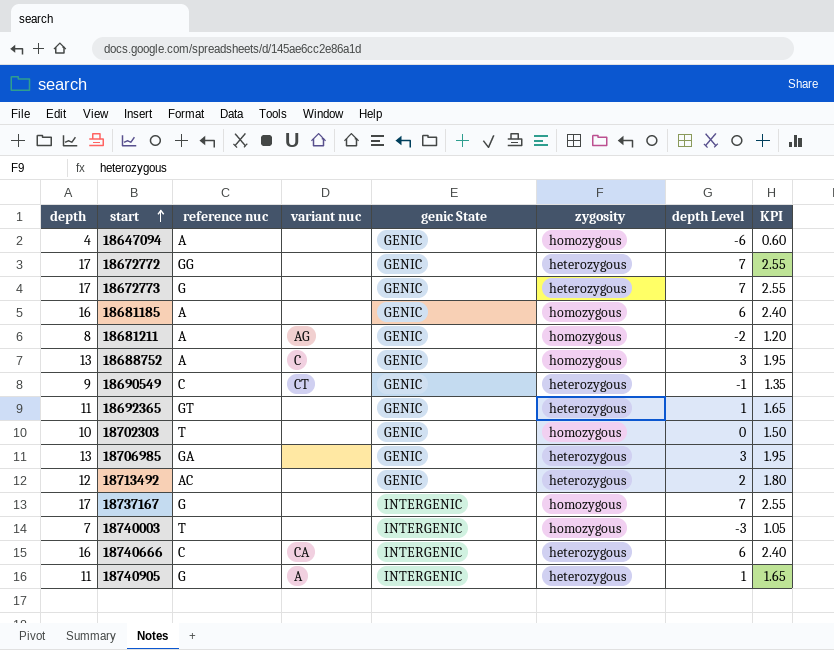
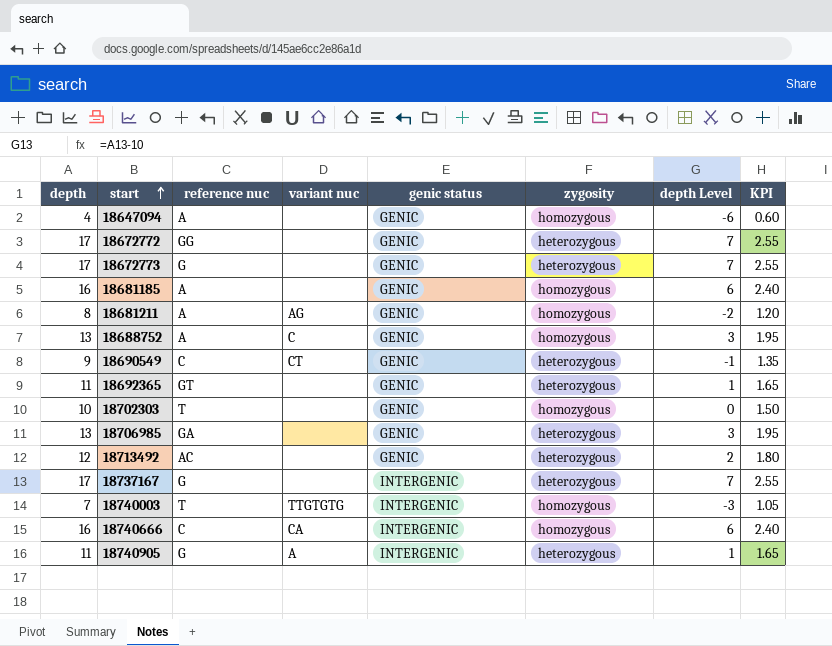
column name: genic State -> genic status
18737167 | zygosity: homozygous -> heterozygous
18740003 | variant nuc: none -> TTGTGTG
18740666 | zygosity: heterozygous -> homozygous

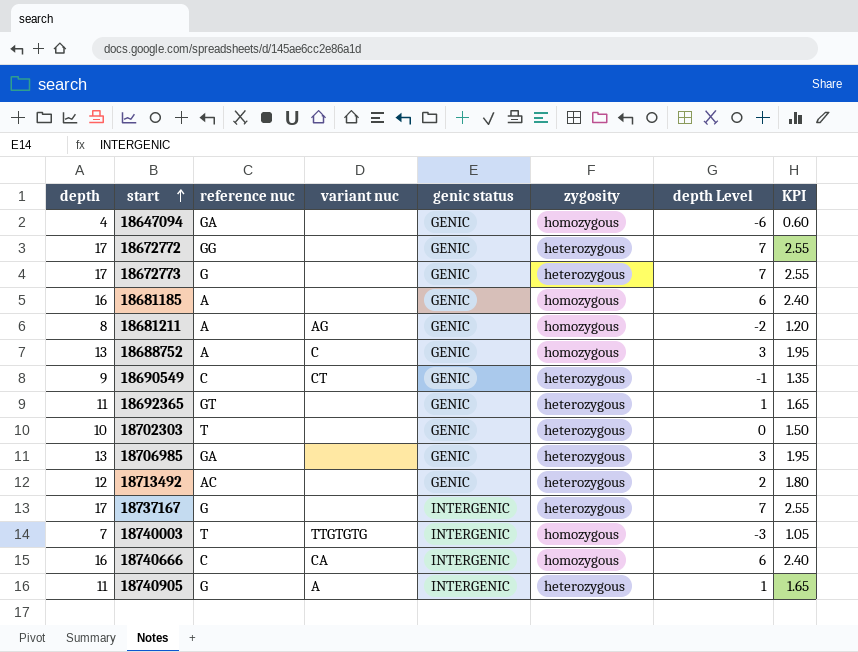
18647094 | reference nuc: A -> GA
18702303 | zygosity: homozygous -> heterozygous

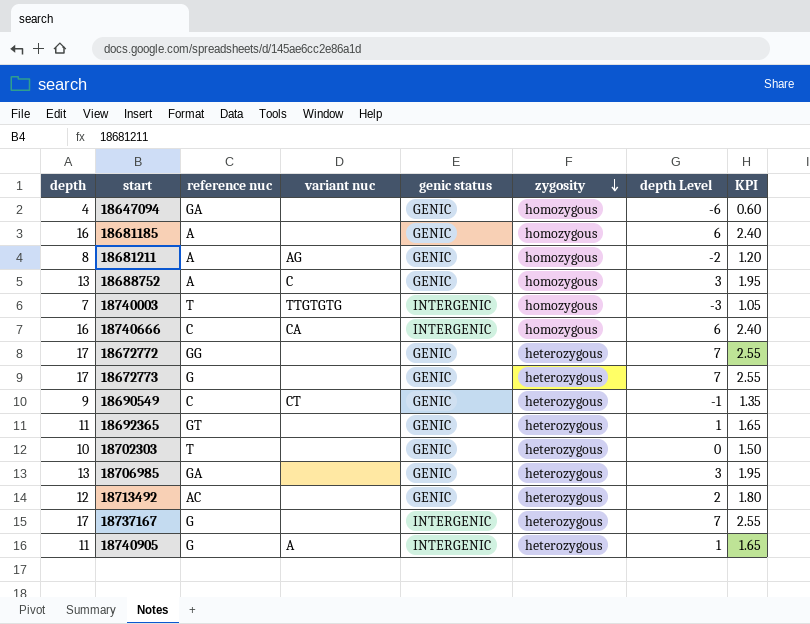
row order: start ascending -> zygosity descending

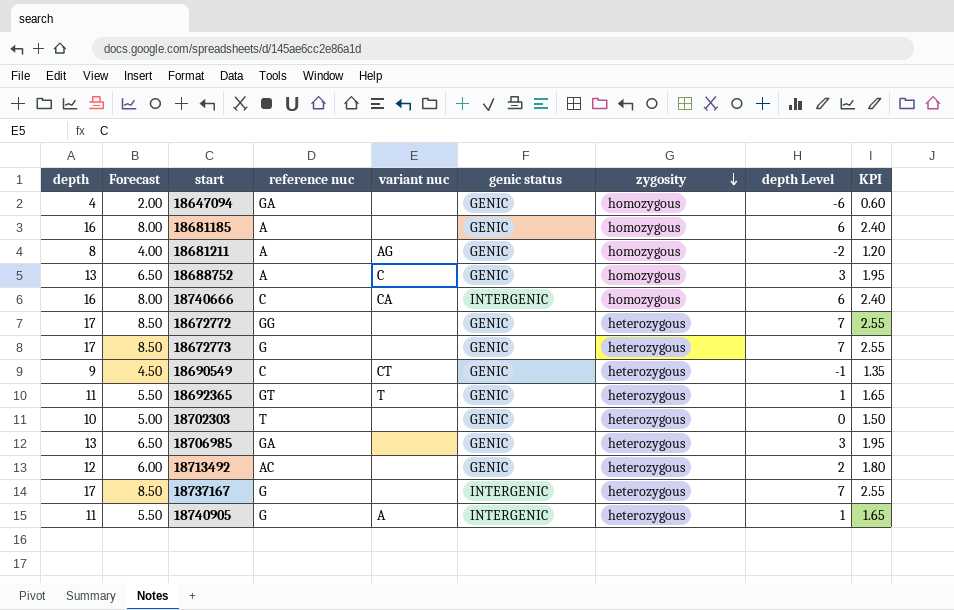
column Forecast | formula: none -> [depth] * 0.5
row 18740003: 7 | T | TTGTGTG | INTERGENIC | homozygous | -3 | 1.05 -> none
18692365 | variant nuc: none -> T

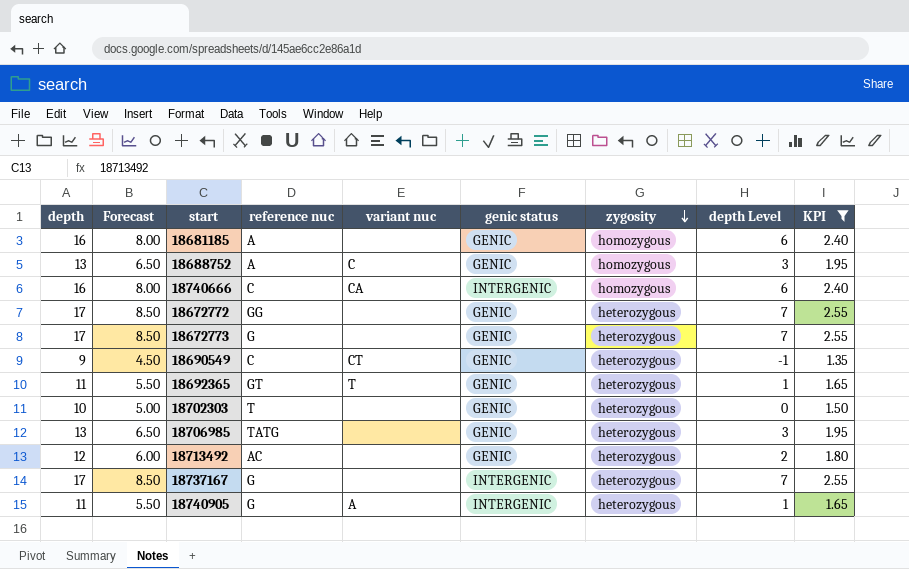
filter: none -> KPI >= 1.35
18706985 | reference nuc: GA -> TATG

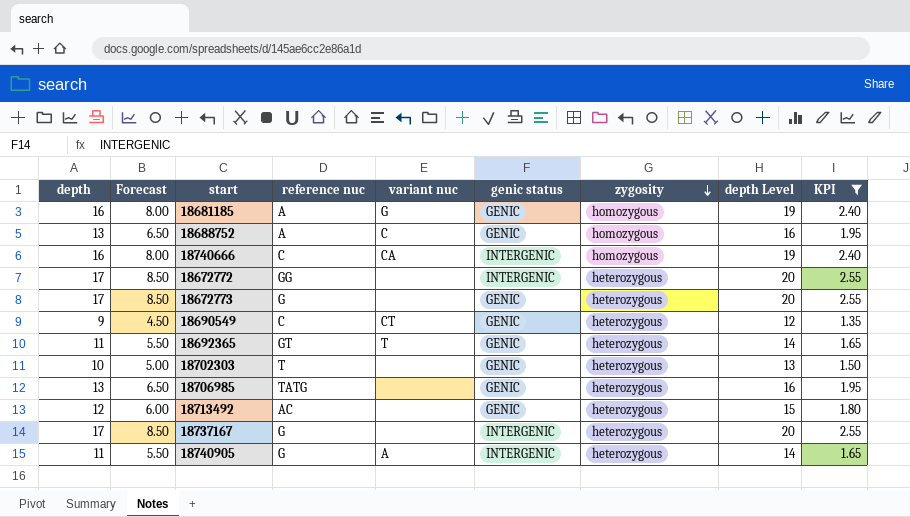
column depth Level | formula: [depth] - 10 -> [depth] + 3
18681185 | variant nuc: none -> G
18672772 | genic status: GENIC -> INTERGENIC

